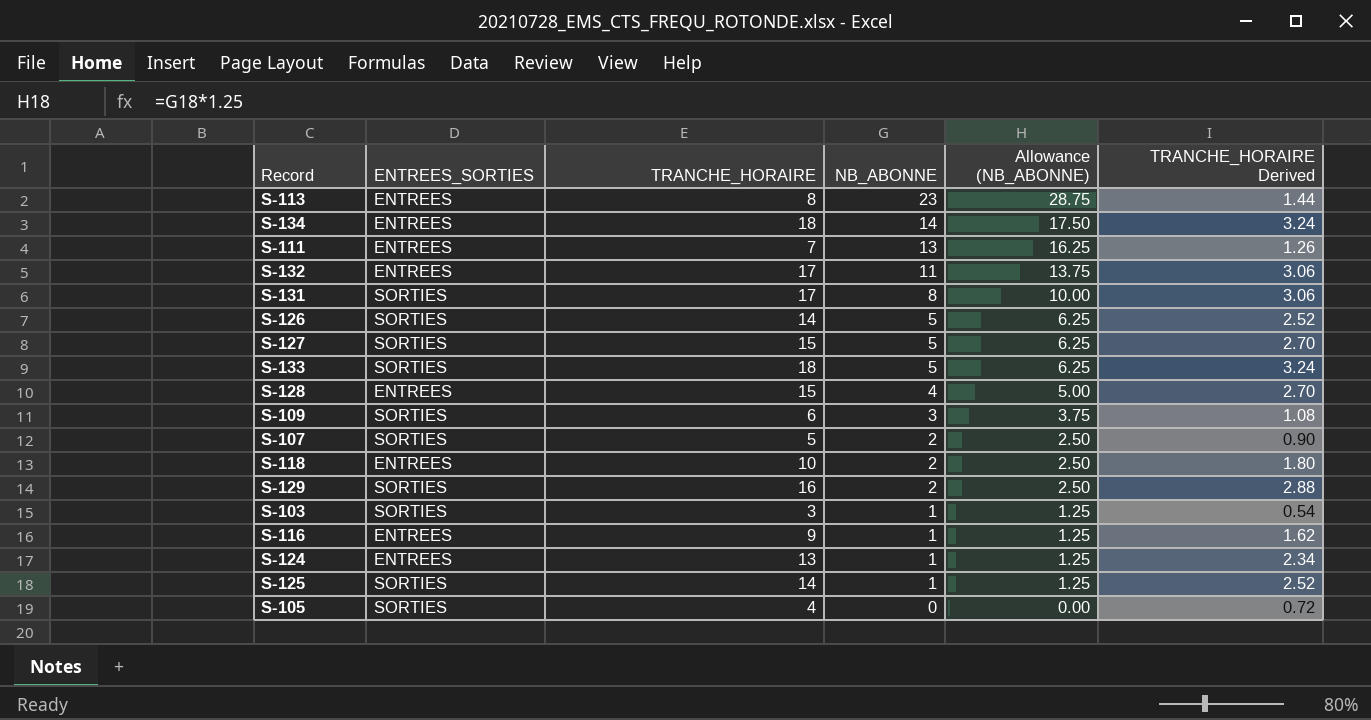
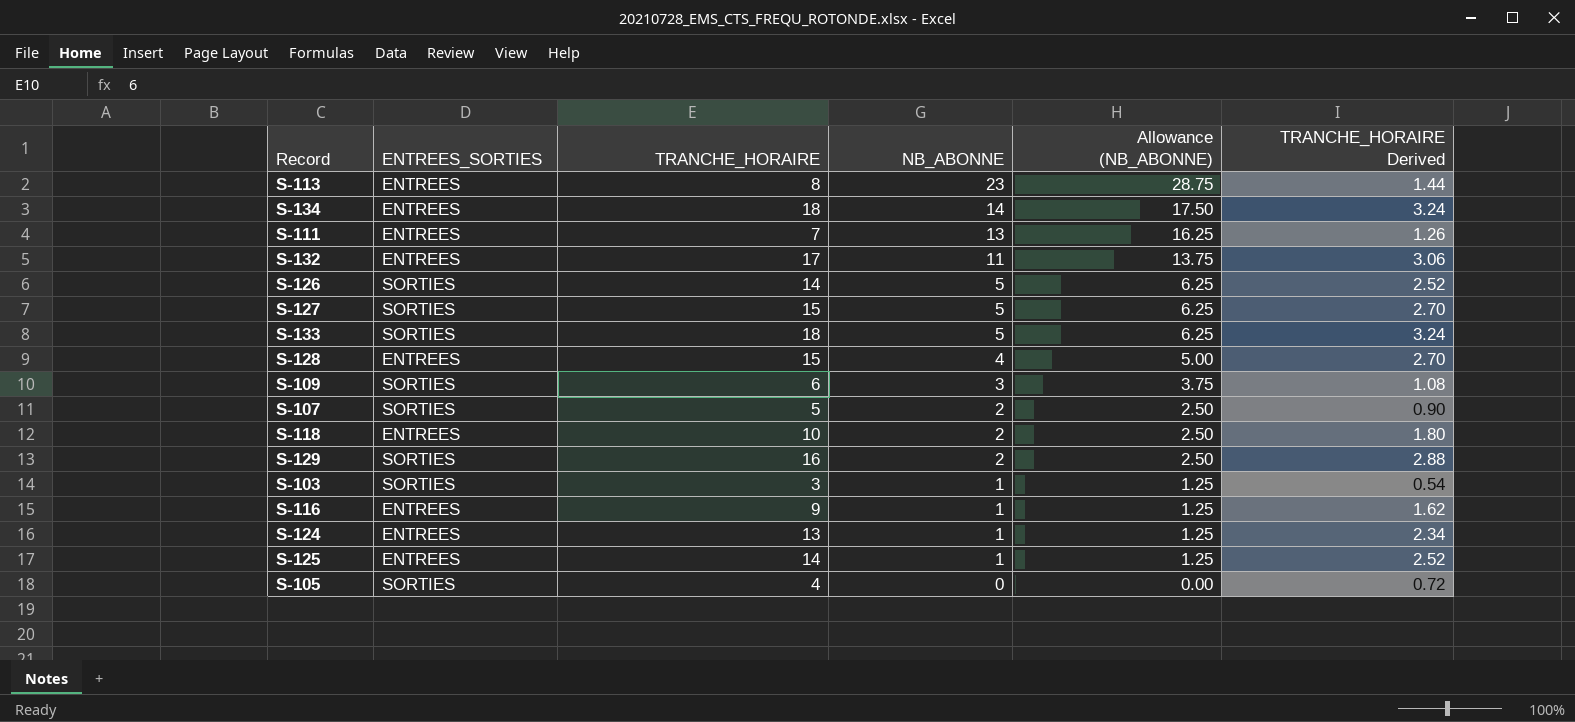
row S-131: SORTIES | 17 | 8 | 10.00 | 3.06 -> none
S-125 | ENTREES_SORTIES: SORTIES -> ENTREES

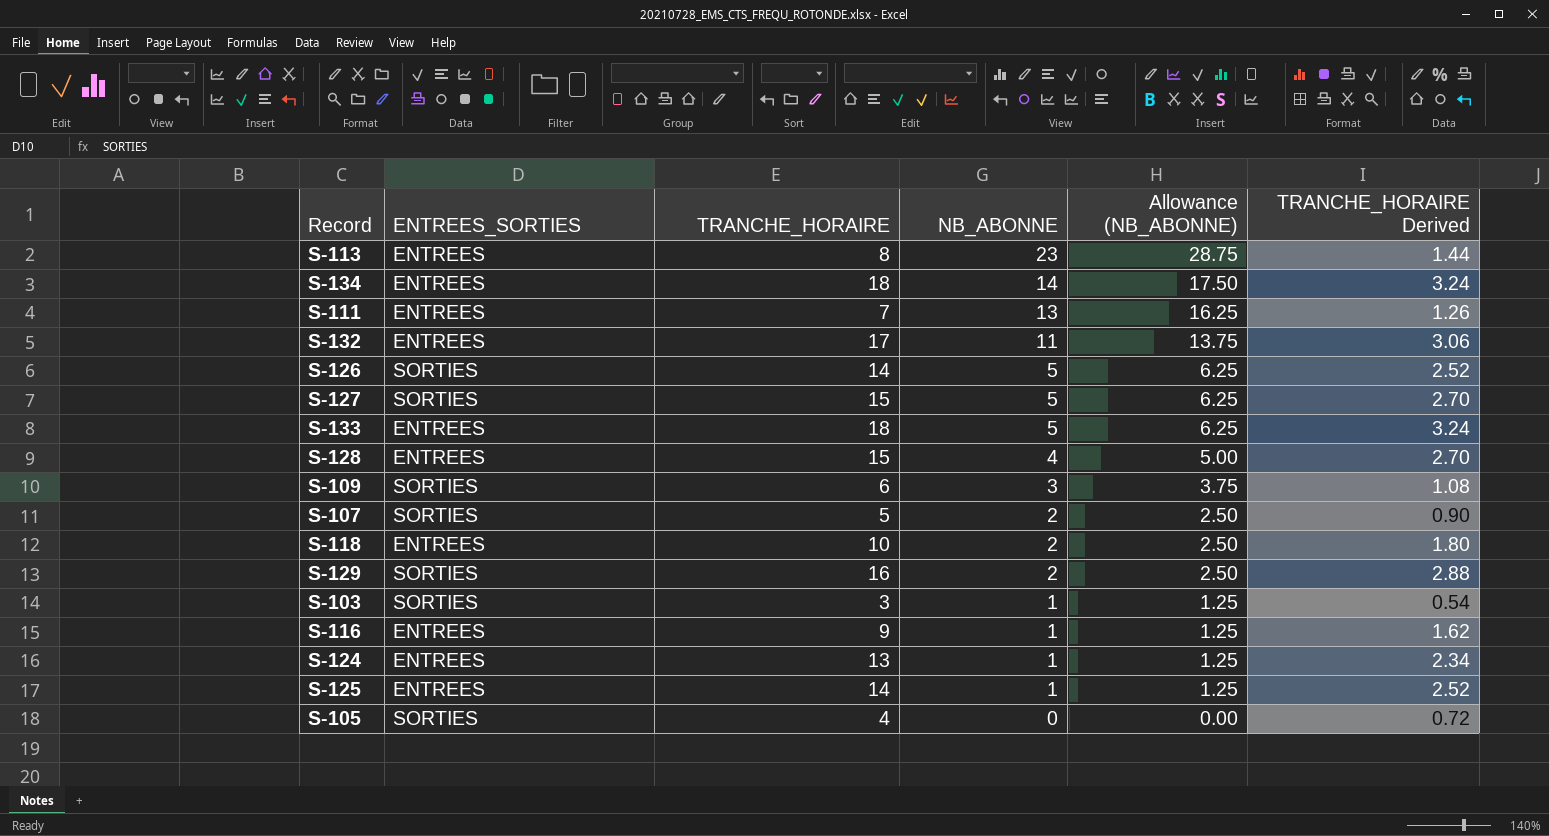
S-133 | ENTREES_SORTIES: SORTIES -> ENTREES

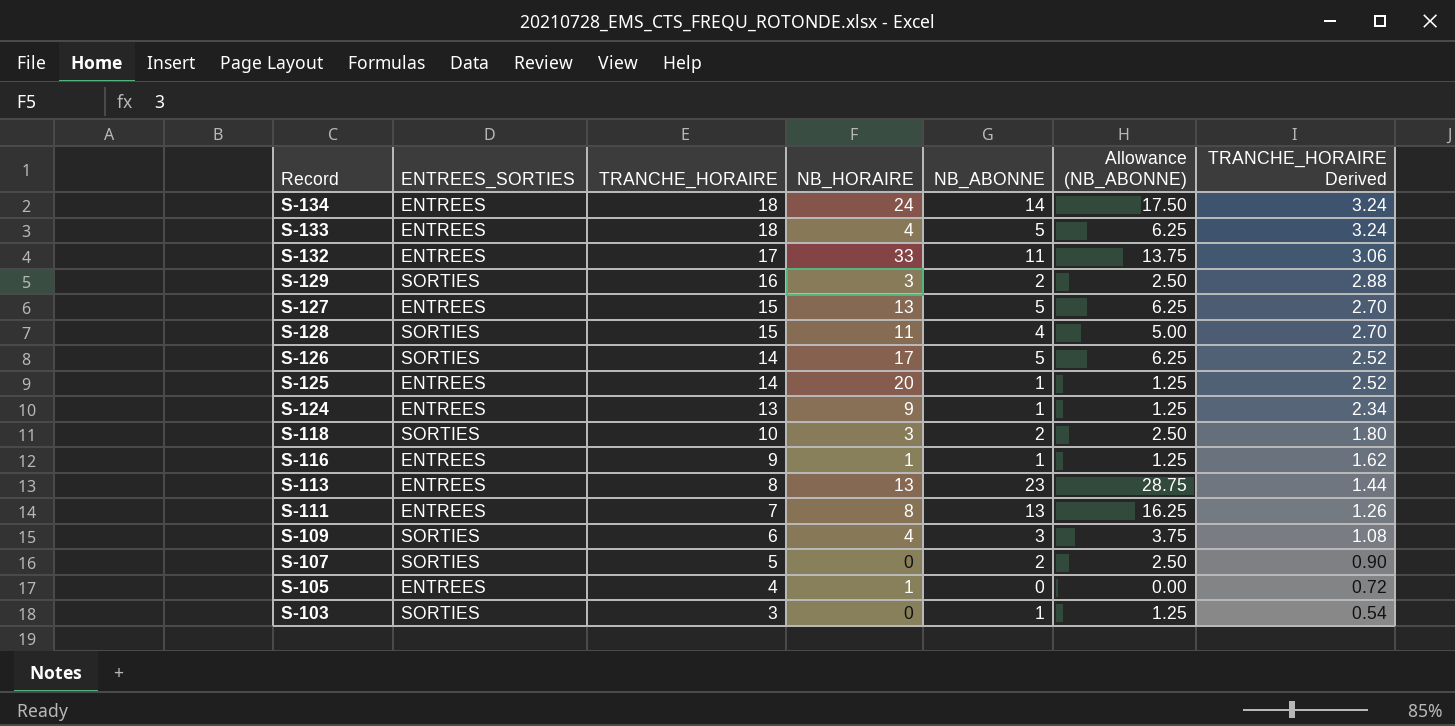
row order: NB_ABONNE descending -> TRANCHE_HORAIRE descending
column NB_HORAIRE | position: none -> 4
S-127 | ENTREES_SORTIES: SORTIES -> ENTREES
S-128 | ENTREES_SORTIES: ENTREES -> SORTIES
S-118 | ENTREES_SORTIES: ENTREES -> SORTIES
S-105 | ENTREES_SORTIES: SORTIES -> ENTREES

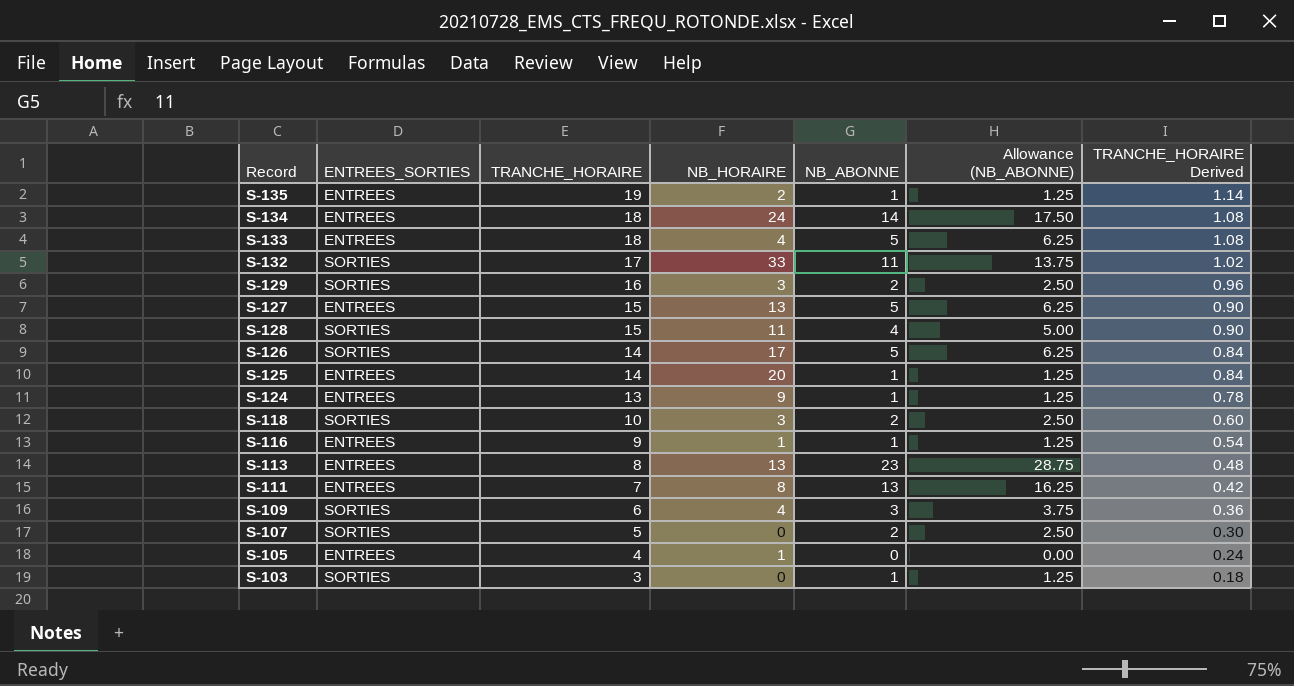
column TRANCHE_HORAIRE Derived | formula: [TRANCHE_HORAIRE] * 0.18 -> [TRANCHE_HORAIRE] * 0.06
row S-135: none -> ENTREES | 19 | 2 | 1 | 1.25 | 1.14
S-132 | ENTREES_SORTIES: ENTREES -> SORTIES

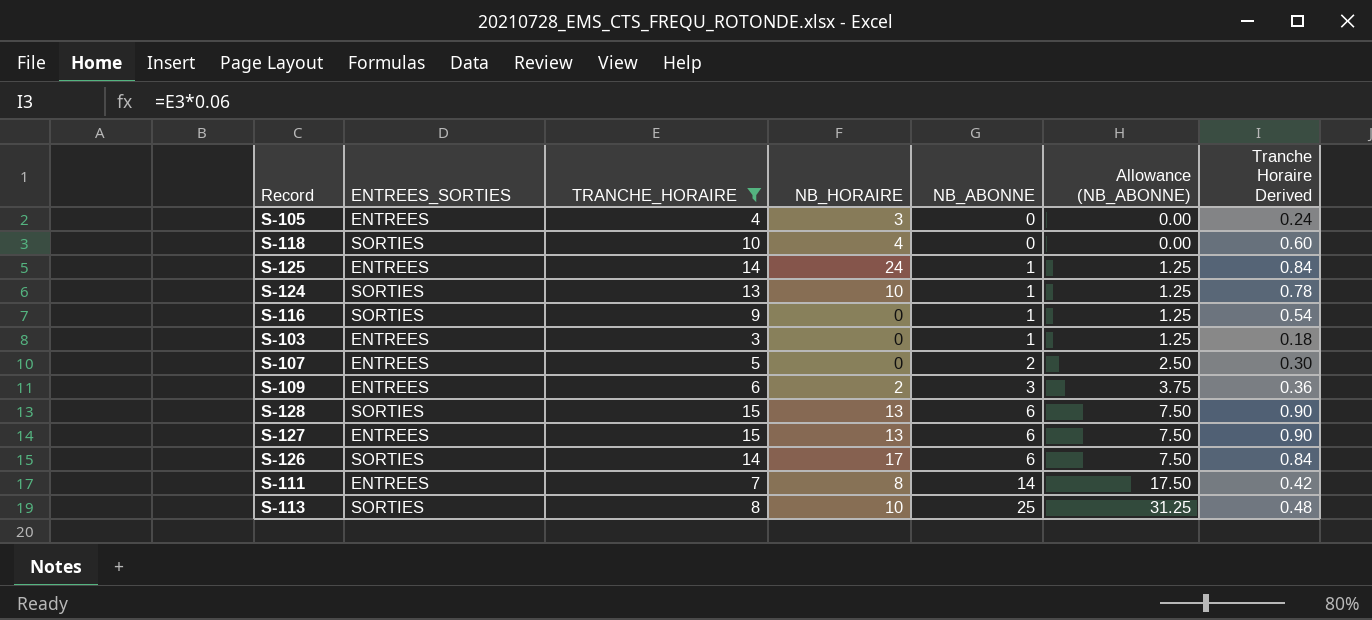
filter: none -> TRANCHE_HORAIRE <= 15
row order: TRANCHE_HORAIRE descending -> NB_ABONNE ascending
column name: TRANCHE_HORAIRE Derived -> Tranche Horaire Derived
S-105 | NB_HORAIRE: 1 -> 3
S-118 | NB_HORAIRE: 3 -> 4
S-118 | NB_ABONNE: 2 -> 0
S-118 | Allowance (NB_ABONNE): 2.50 -> 0.00
S-125 | NB_HORAIRE: 20 -> 24
S-124 | ENTREES_SORTIES: ENTREES -> SORTIES
S-124 | NB_HORAIRE: 9 -> 10
S-116 | ENTREES_SORTIES: ENTREES -> SORTIES
S-116 | NB_HORAIRE: 1 -> 0
S-103 | ENTREES_SORTIES: SORTIES -> ENTREES
S-107 | ENTREES_SORTIES: SORTIES -> ENTREES
S-109 | ENTREES_SORTIES: SORTIES -> ENTREES
S-109 | NB_HORAIRE: 4 -> 2
S-128 | NB_HORAIRE: 11 -> 13
S-128 | NB_ABONNE: 4 -> 6
S-128 | Allowance (NB_ABONNE): 5.00 -> 7.50
S-127 | NB_ABONNE: 5 -> 6
S-127 | Allowance (NB_ABONNE): 6.25 -> 7.50
S-126 | NB_ABONNE: 5 -> 6
S-126 | Allowance (NB_ABONNE): 6.25 -> 7.50
S-111 | NB_ABONNE: 13 -> 14
S-111 | Allowance (NB_ABONNE): 16.25 -> 17.50
S-113 | ENTREES_SORTIES: ENTREES -> SORTIES
S-113 | NB_HORAIRE: 13 -> 10
S-113 | NB_ABONNE: 23 -> 25
S-113 | Allowance (NB_ABONNE): 28.75 -> 31.25

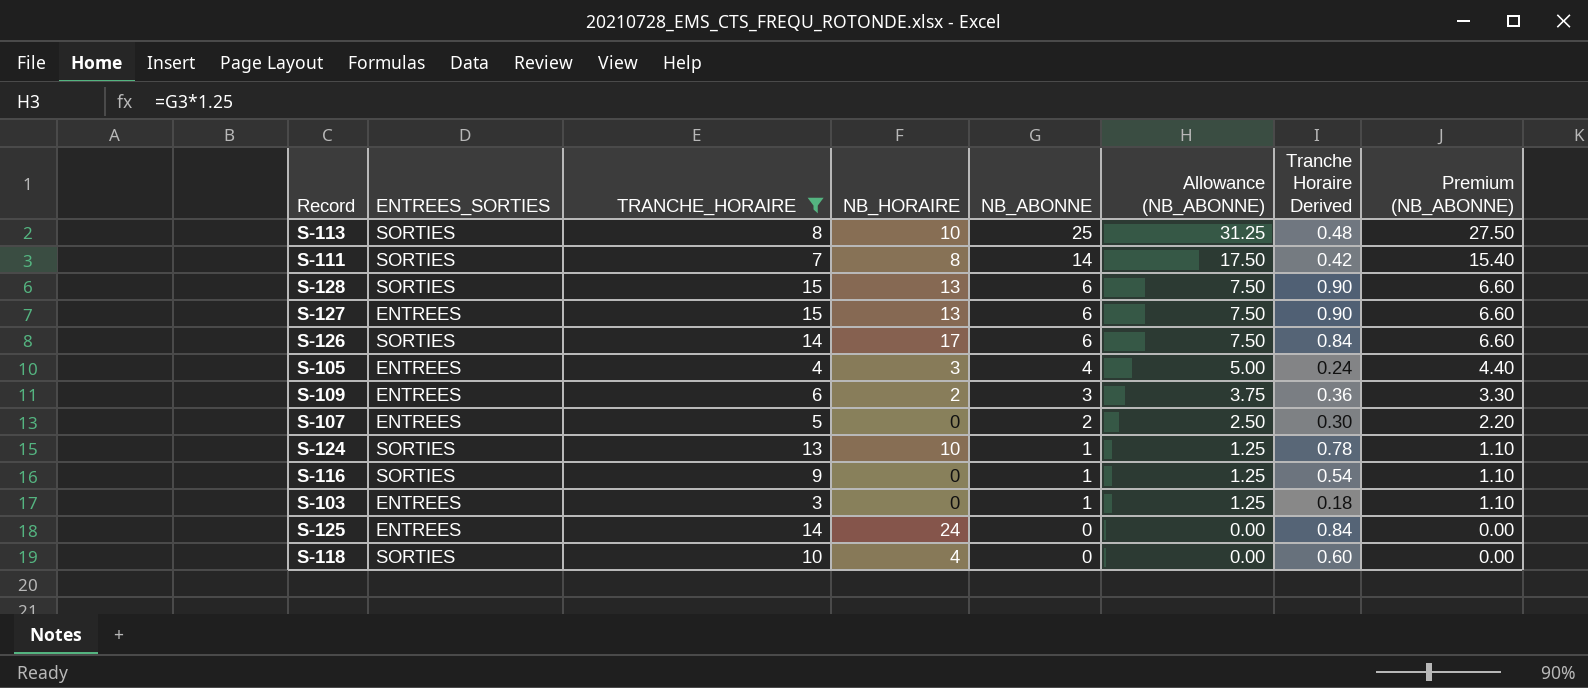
row order: NB_ABONNE ascending -> NB_ABONNE descending
column Premium (NB_ABONNE) | formula: none -> [NB_ABONNE] * 1.1
S-111 | ENTREES_SORTIES: ENTREES -> SORTIES
S-105 | NB_ABONNE: 0 -> 4
S-105 | Allowance (NB_ABONNE): 0.00 -> 5.00
S-125 | NB_ABONNE: 1 -> 0
S-125 | Allowance (NB_ABONNE): 1.25 -> 0.00

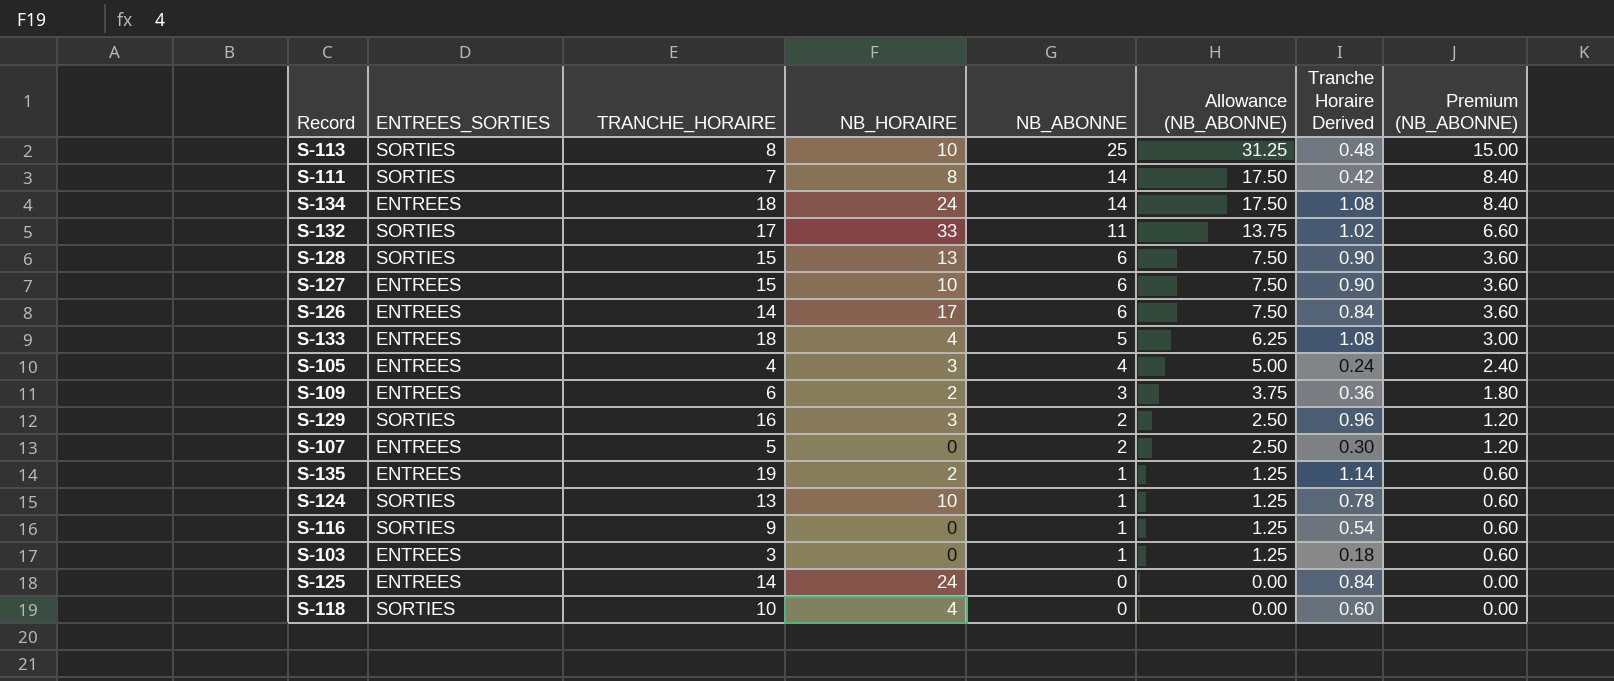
filter: TRANCHE_HORAIRE <= 15 -> none
column Premium (NB_ABONNE) | formula: [NB_ABONNE] * 1.1 -> [NB_ABONNE] * 0.6
S-127 | NB_HORAIRE: 13 -> 10
S-126 | ENTREES_SORTIES: SORTIES -> ENTREES

